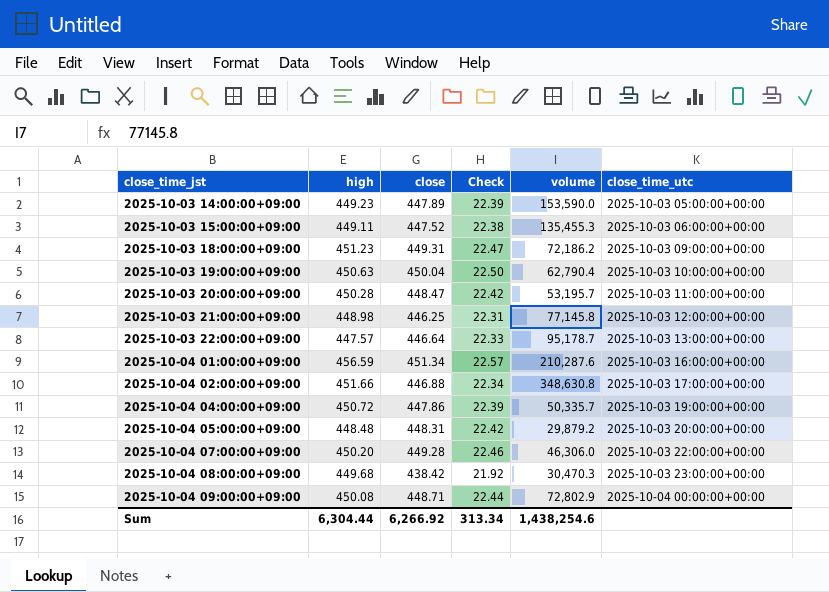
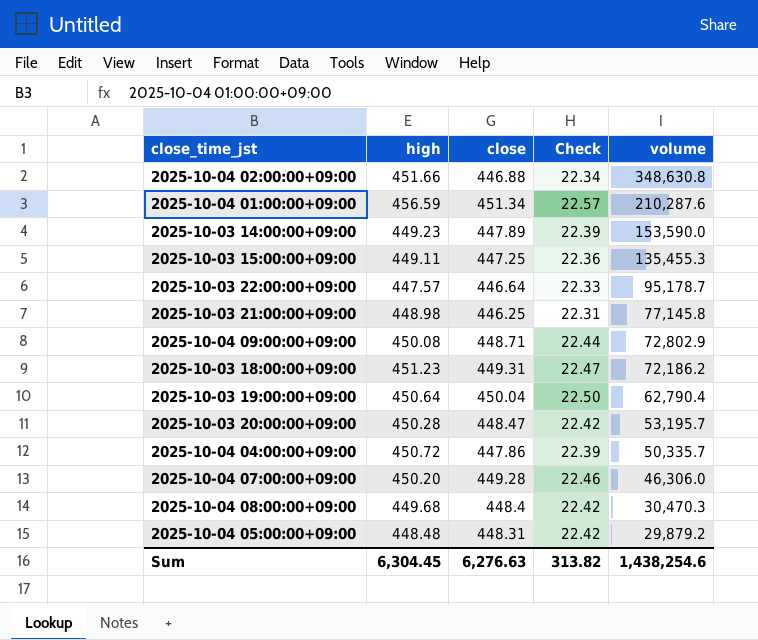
row order: close_time_jst ascending -> volume descending
column close_time_utc | position: 6 -> none
2025-10-03 15:00:00+09:00 | close: 447.52 -> 447.25
2025-10-03 15:00:00+09:00 | Check: 22.38 -> 22.36
2025-10-03 19:00:00+09:00 | high: 450.63 -> 450.64
2025-10-04 08:00:00+09:00 | close: 438.42 -> 448.4
2025-10-04 08:00:00+09:00 | Check: 21.92 -> 22.42
Sum | high: 6,304.44 -> 6,304.45
Sum | close: 6,266.92 -> 6,276.63
Sum | Check: 313.34 -> 313.82

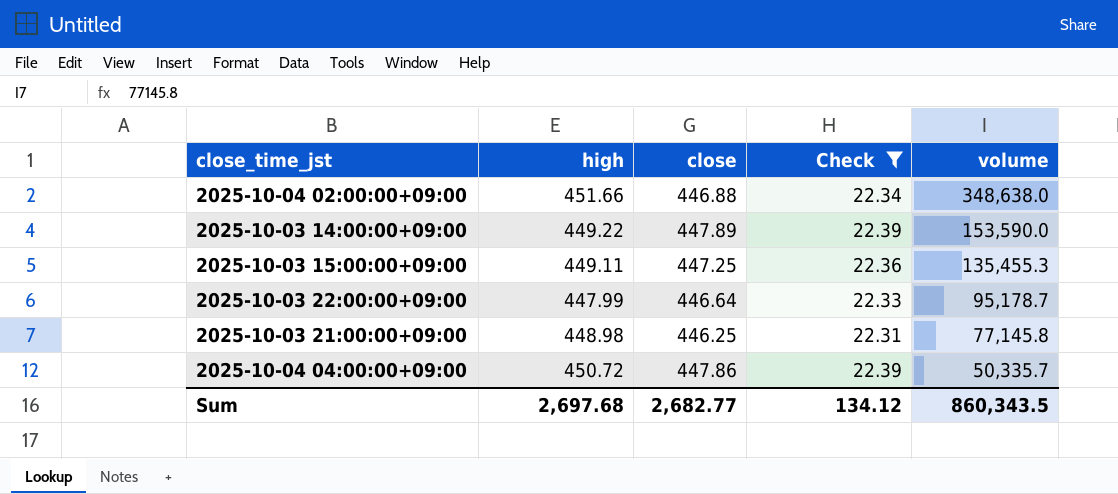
filter: none -> Check <= 22.39
2025-10-04 02:00:00+09:00 | volume: 348,630.8 -> 348,638.0
2025-10-03 14:00:00+09:00 | high: 449.23 -> 449.22
2025-10-03 22:00:00+09:00 | high: 447.57 -> 447.99
Sum | high: 6,304.45 -> 2,697.68
Sum | close: 6,276.63 -> 2,682.77
Sum | Check: 313.82 -> 134.12
Sum | volume: 1,438,254.6 -> 860,343.5

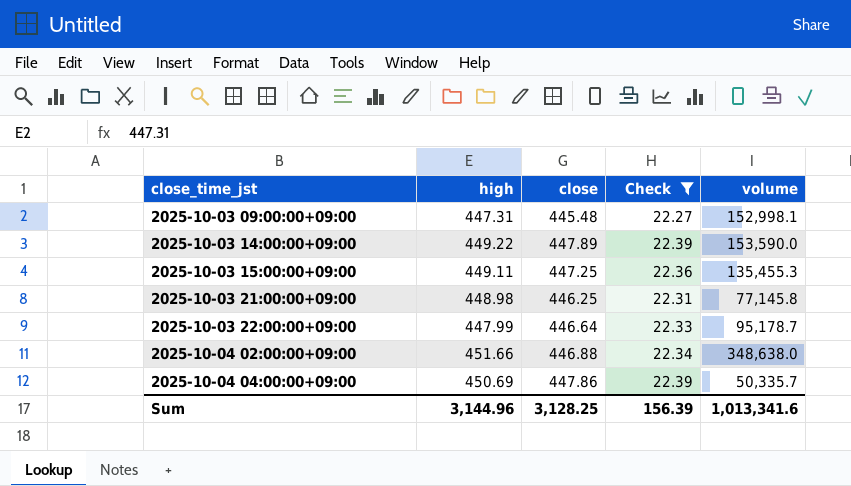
row order: volume descending -> close_time_jst ascending
row 2025-10-03 09:00:00+09:00: none -> 447.31 | 445.48 | 22.27 | 152,998.1
2025-10-04 04:00:00+09:00 | high: 450.72 -> 450.69
Sum | high: 2,697.68 -> 3,144.96
Sum | close: 2,682.77 -> 3,128.25
Sum | Check: 134.12 -> 156.39
Sum | volume: 860,343.5 -> 1,013,341.6

